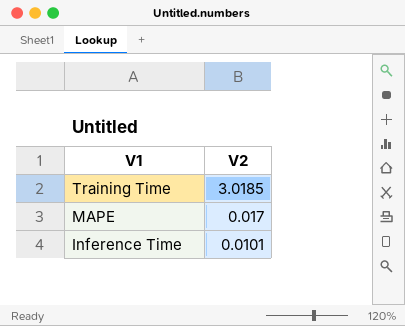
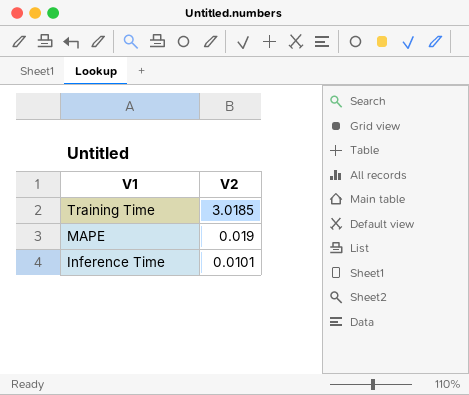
MAPE | V2: 0.017 -> 0.019

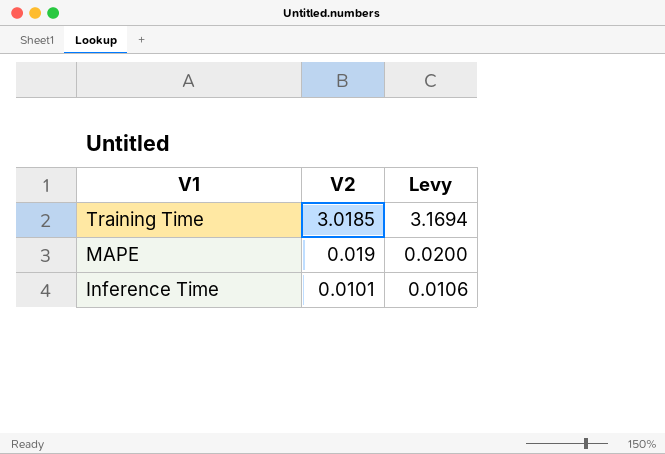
column Levy | formula: none -> [V2] * 1.05

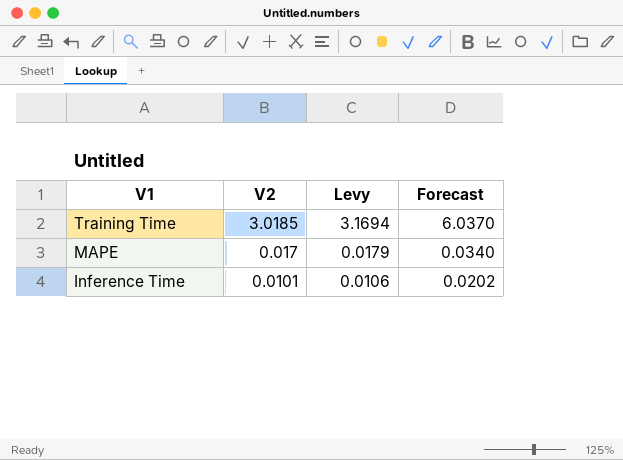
column Forecast | formula: none -> [V2] * 2
MAPE | V2: 0.019 -> 0.017
MAPE | Levy: 0.0200 -> 0.0179

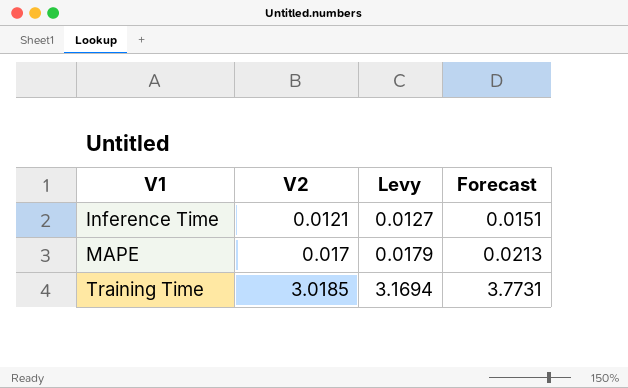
row order: V1 descending -> V1 ascending
column Forecast | formula: [V2] * 2 -> [V2] * 1.25
Inference Time | V2: 0.0101 -> 0.0121
Inference Time | Levy: 0.0106 -> 0.0127

